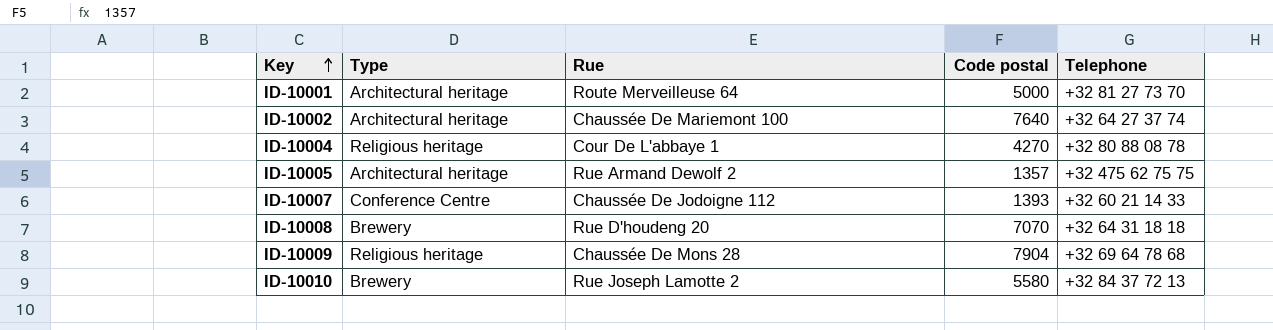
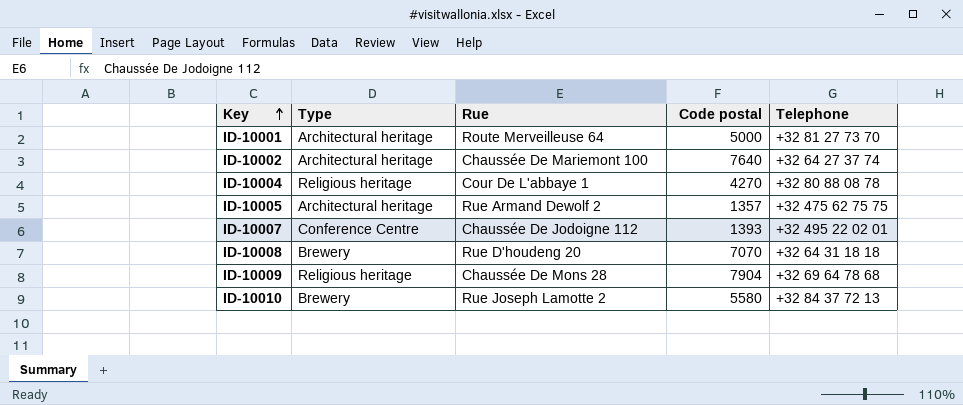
ID-10007 | Telephone: +32 60 21 14 33 -> +32 495 22 02 01

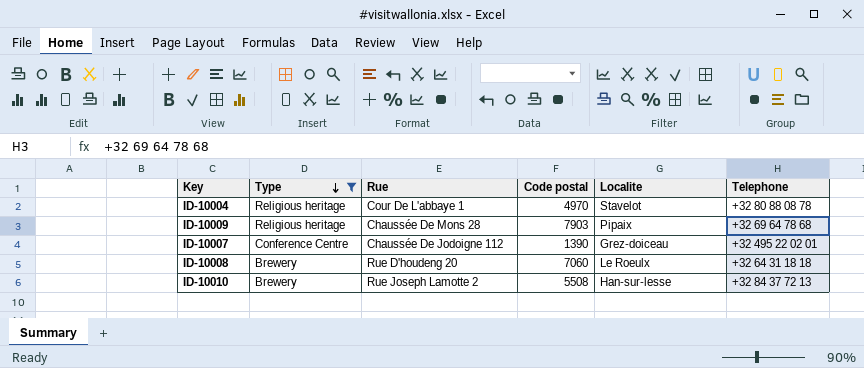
filter: none -> Type != Architectural heritage
row order: Key ascending -> Type descending
column Localite | position: none -> 5
ID-10004 | Code postal: 4270 -> 4970
ID-10009 | Code postal: 7904 -> 7903
ID-10007 | Code postal: 1393 -> 1390
ID-10008 | Code postal: 7070 -> 7060
ID-10010 | Code postal: 5580 -> 5508

